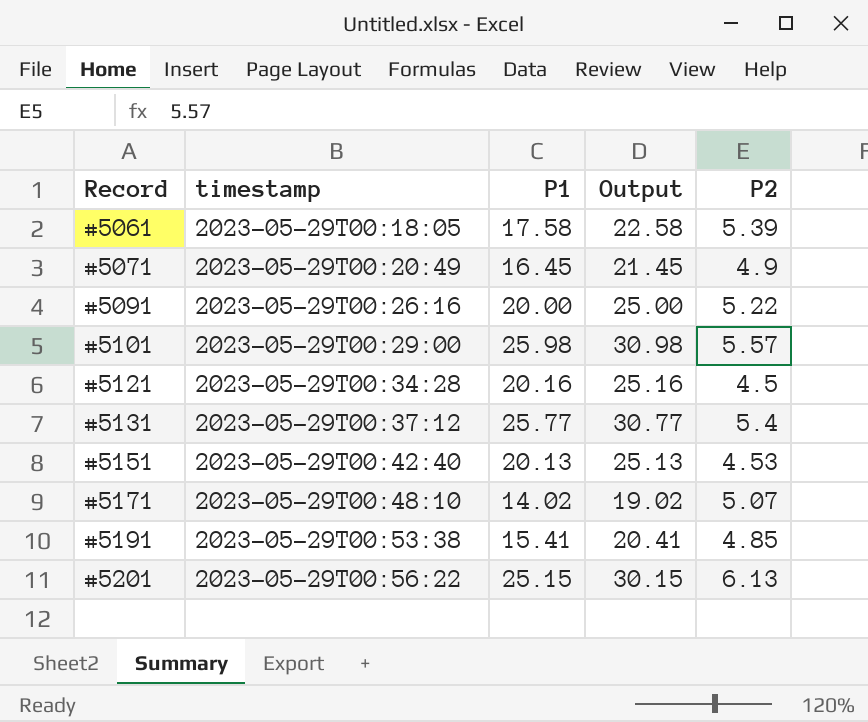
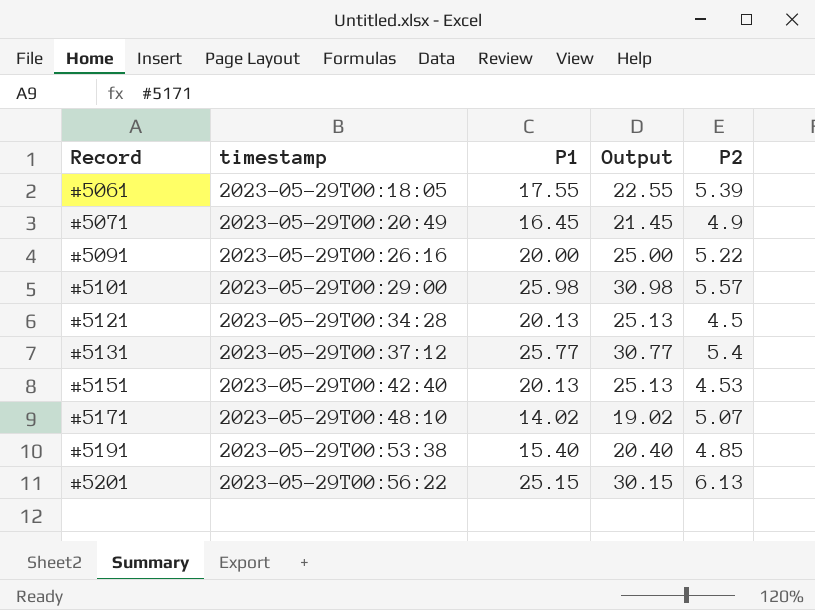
#5061 | P1: 17.58 -> 17.55
#5061 | Output: 22.58 -> 22.55
#5121 | P1: 20.16 -> 20.13
#5121 | Output: 25.16 -> 25.13
#5191 | P1: 15.41 -> 15.40
#5191 | Output: 20.41 -> 20.40

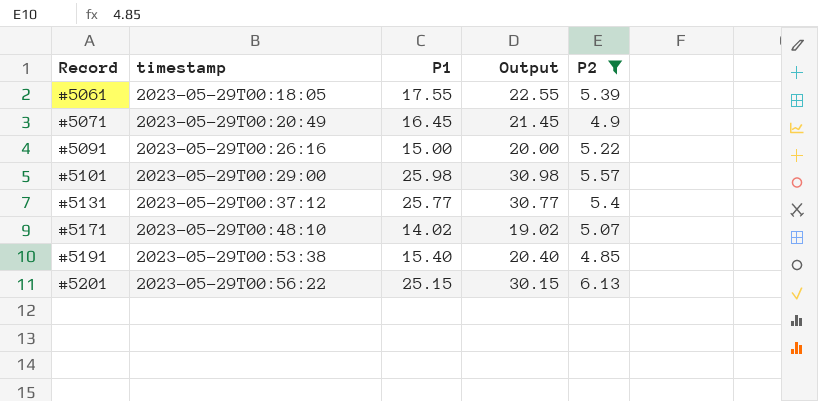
filter: none -> P2 >= 4.85
#5091 | P1: 20.00 -> 15.00
#5091 | Output: 25.00 -> 20.00

